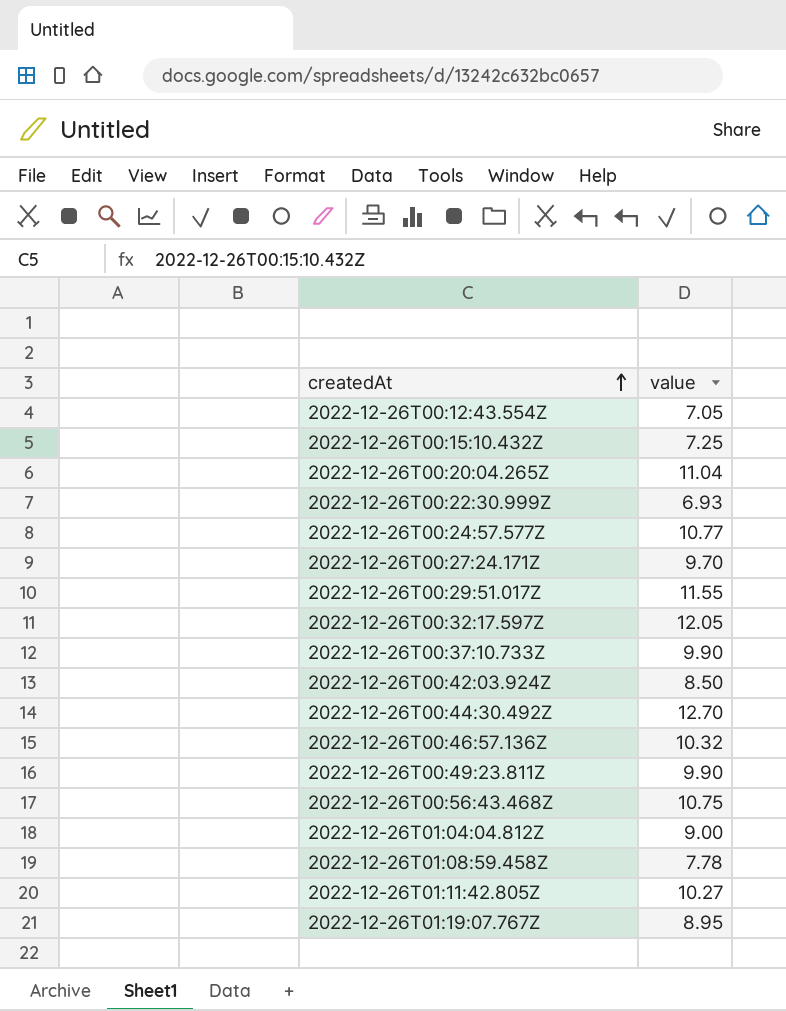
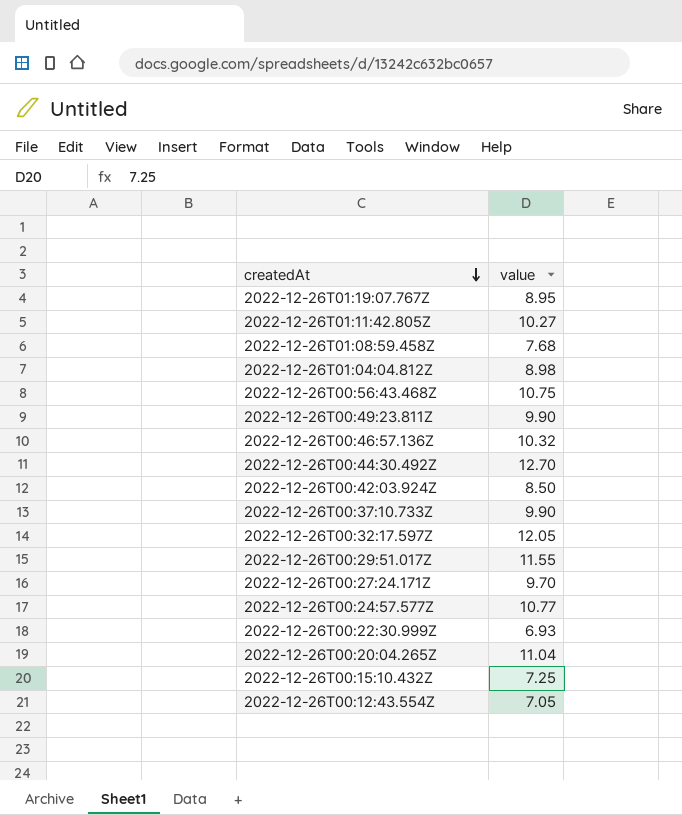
row order: createdAt ascending -> createdAt descending
2022-12-26T01:08:59.458Z | value: 7.78 -> 7.68
2022-12-26T01:04:04.812Z | value: 9.00 -> 8.98

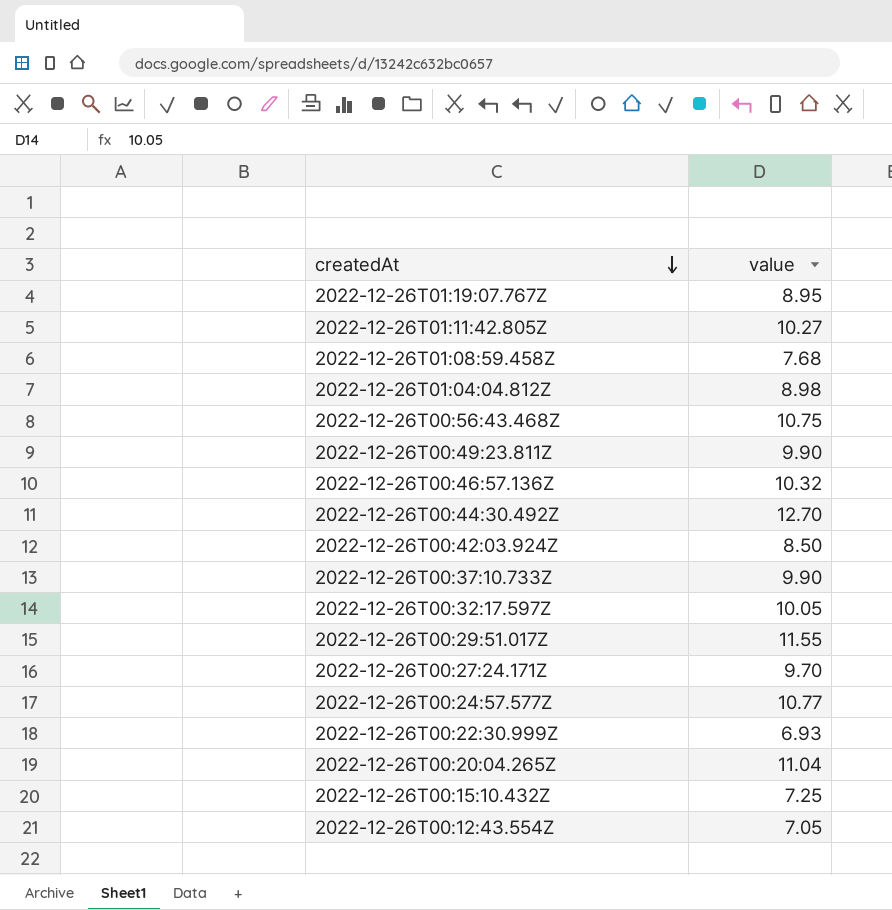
2022-12-26T00:32:17.597Z | value: 12.05 -> 10.05

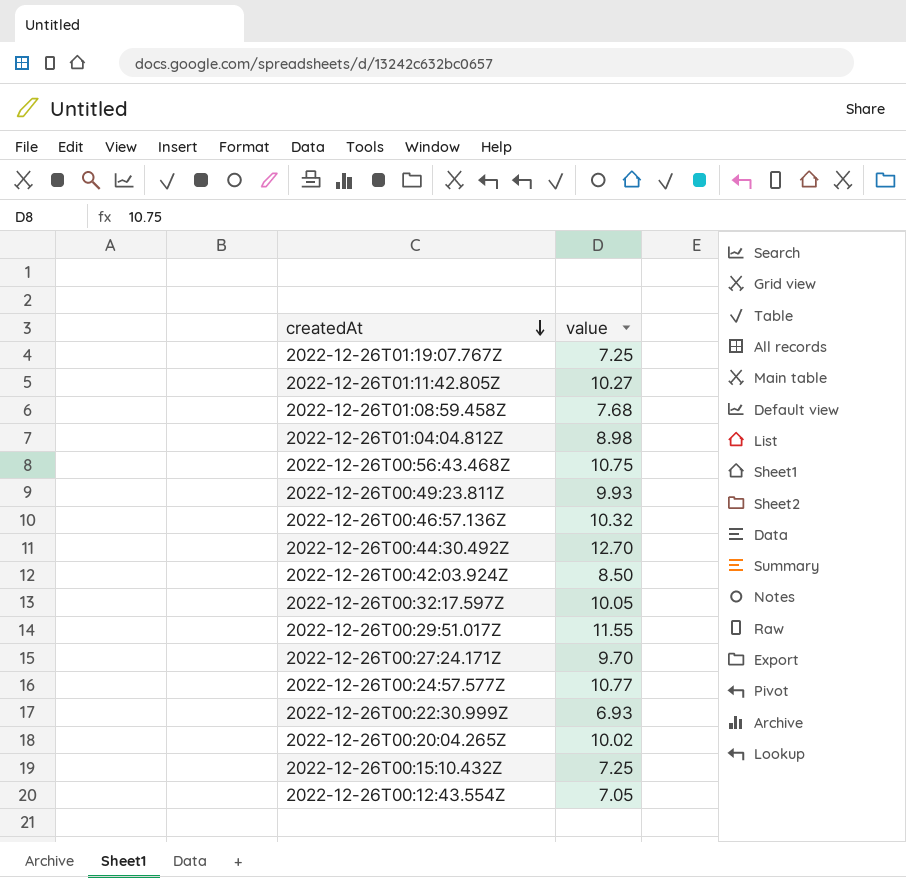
row 2022-12-26T00:37:10.733Z: 9.90 -> none
2022-12-26T01:19:07.767Z | value: 8.95 -> 7.25
2022-12-26T00:49:23.811Z | value: 9.90 -> 9.93
2022-12-26T00:20:04.265Z | value: 11.04 -> 10.02

